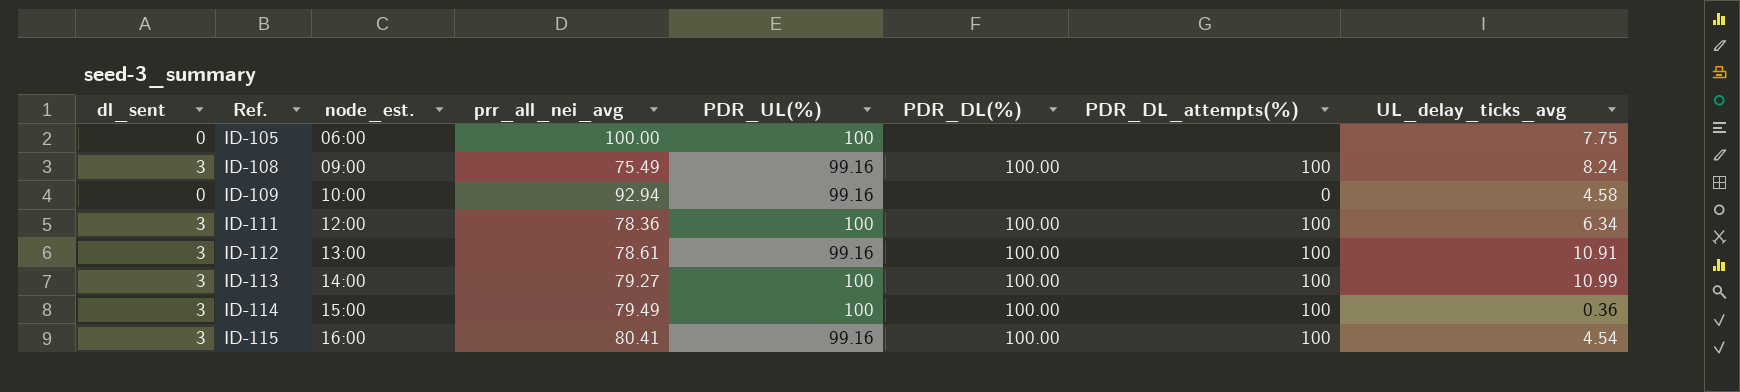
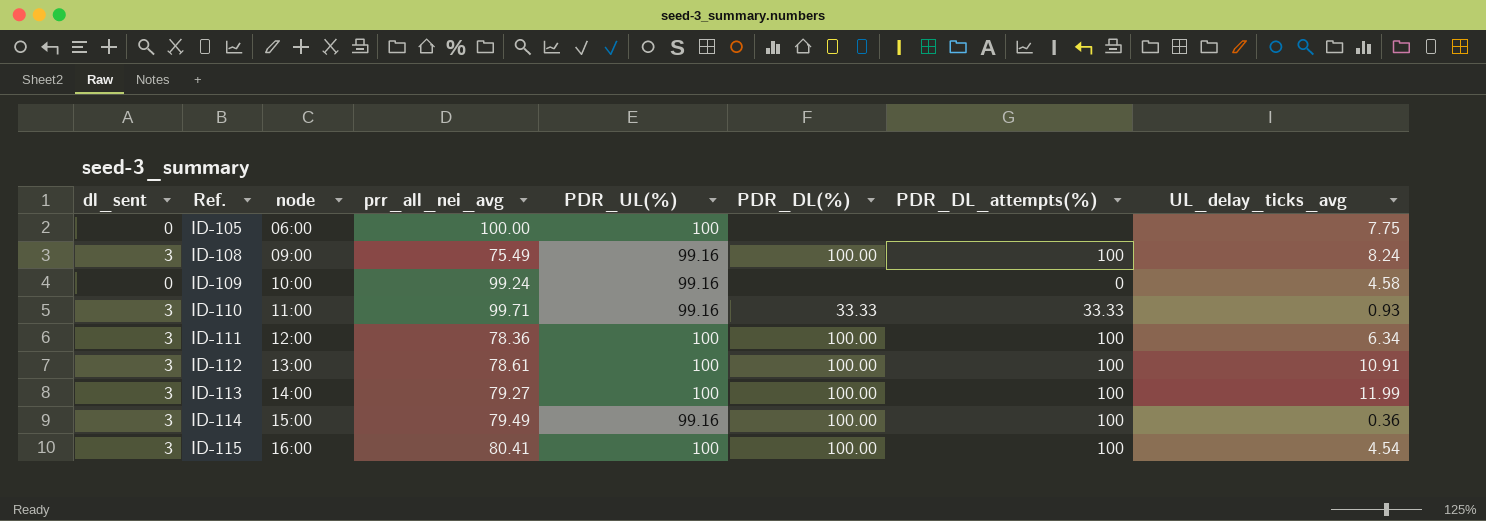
column name: node_est. -> node
ID-109 | prr_all_nei_avg: 92.94 -> 99.24
row ID-110: none -> 3 | 11:00 | 99.71 | 99.16 | 33.33 | 33.33 | 0.93
ID-112 | PDR_UL(%): 99.16 -> 100
ID-113 | UL_delay_ticks_avg: 10.99 -> 11.99
ID-114 | PDR_UL(%): 100 -> 99.16
ID-115 | PDR_UL(%): 99.16 -> 100

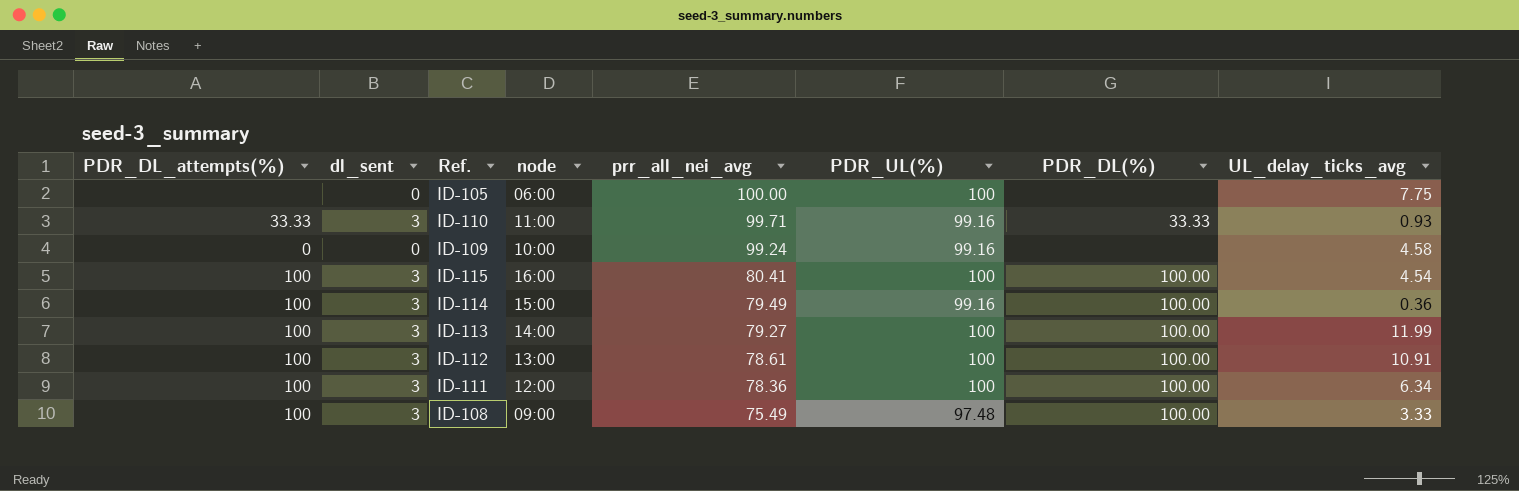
row order: Ref. ascending -> prr_all_nei_avg descending
column PDR_DL_attempts(%) | position: 7 -> 1
ID-108 | PDR_UL(%): 99.16 -> 97.48
ID-108 | UL_delay_ticks_avg: 8.24 -> 3.33

